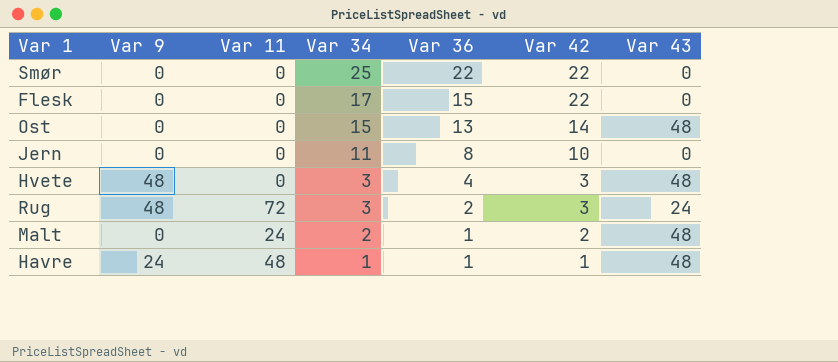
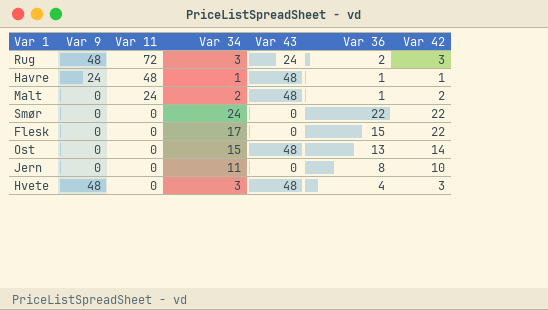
row order: Var 34 descending -> Var 11 descending
column Var 43 | position: 7 -> 5
Smør | Var 34: 25 -> 24

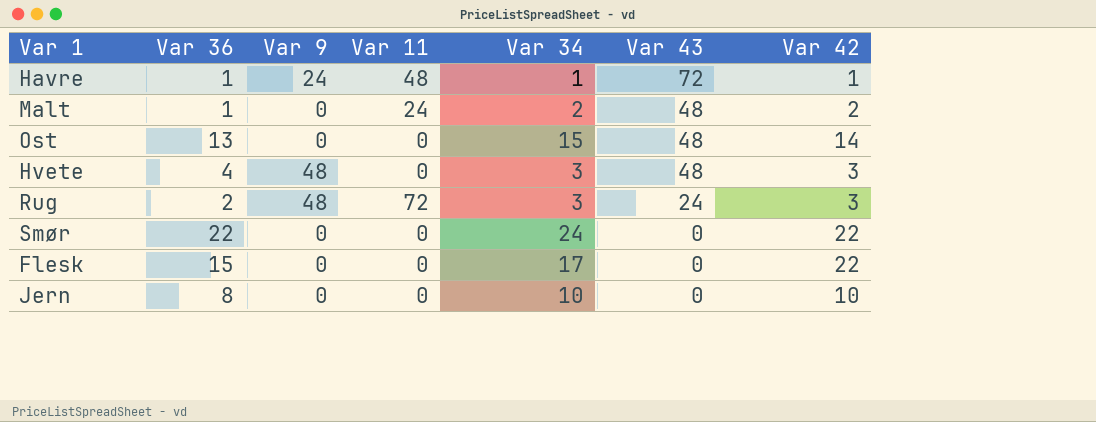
row order: Var 11 descending -> Var 43 descending
column Var 36 | position: 6 -> 2
Havre | Var 43: 48 -> 72
Jern | Var 34: 11 -> 10

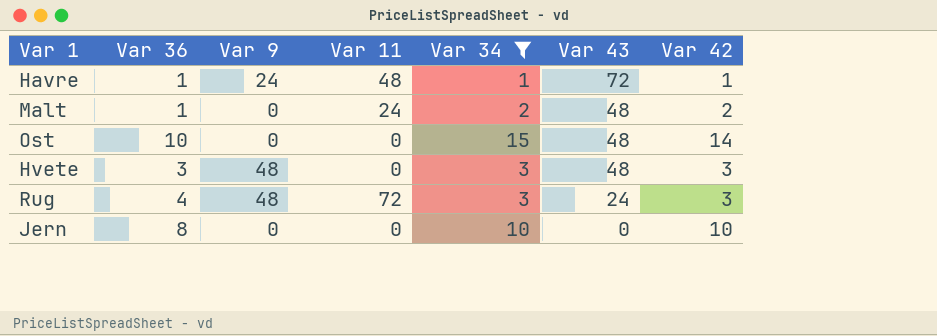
filter: none -> Var 34 <= 15
Ost | Var 36: 13 -> 10
Hvete | Var 36: 4 -> 3
Rug | Var 36: 2 -> 4

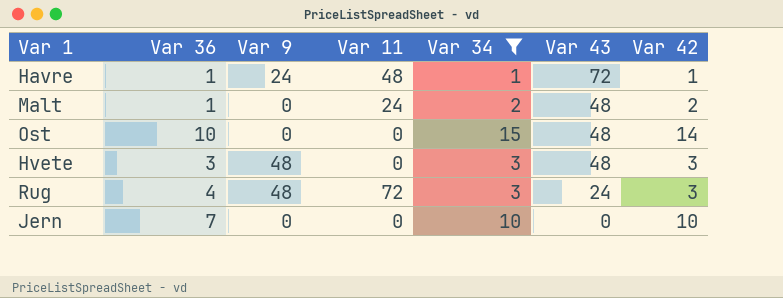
Jern | Var 36: 8 -> 7

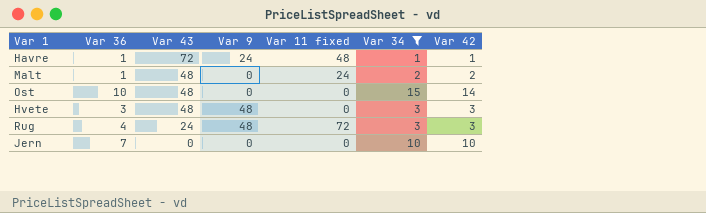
column Var 43 | position: 6 -> 3
column name: Var 11 -> Var 11 fixed

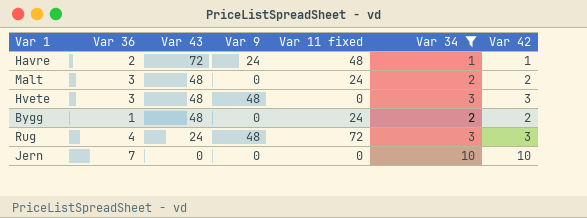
row Ost: 10 | 48 | 0 | 0 | 15 | 14 -> none
Havre | Var 36: 1 -> 2
Malt | Var 36: 1 -> 3
row Bygg: none -> 1 | 48 | 0 | 24 | 2 | 2

